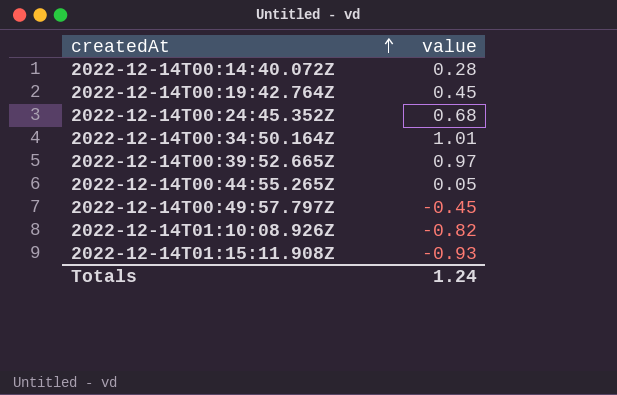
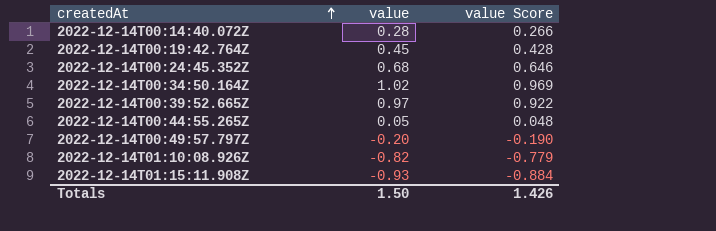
column value Score | formula: none -> [value] * 0.95
2022-12-14T00:34:50.164Z | value: 1.01 -> 1.02
2022-12-14T00:49:57.797Z | value: -0.45 -> -0.20
Totals | value: 1.24 -> 1.50

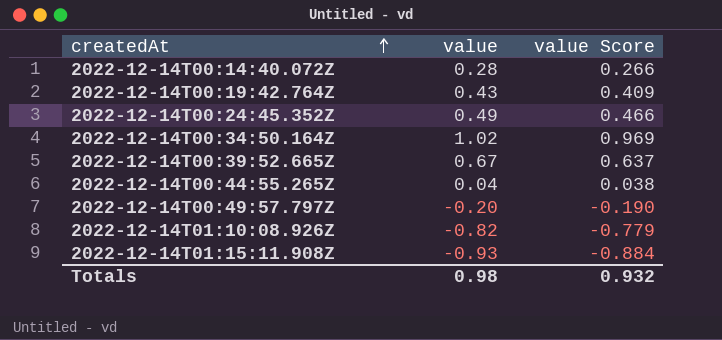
2022-12-14T00:19:42.764Z | value: 0.45 -> 0.43
2022-12-14T00:19:42.764Z | value Score: 0.428 -> 0.409
2022-12-14T00:24:45.352Z | value: 0.68 -> 0.49
2022-12-14T00:24:45.352Z | value Score: 0.646 -> 0.466
2022-12-14T00:39:52.665Z | value: 0.97 -> 0.67
2022-12-14T00:39:52.665Z | value Score: 0.922 -> 0.637
2022-12-14T00:44:55.265Z | value: 0.05 -> 0.04
2022-12-14T00:44:55.265Z | value Score: 0.048 -> 0.038
Totals | value: 1.50 -> 0.98
Totals | value Score: 1.426 -> 0.932

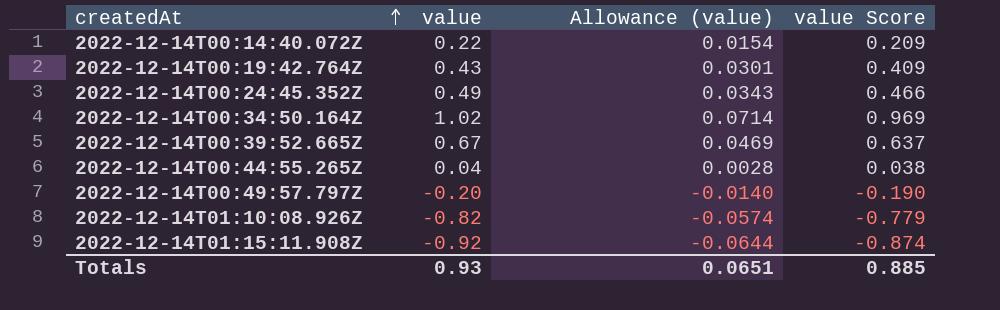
column Allowance (value) | formula: none -> [value] * 0.07
2022-12-14T00:14:40.072Z | value: 0.28 -> 0.22
2022-12-14T00:14:40.072Z | value Score: 0.266 -> 0.209
2022-12-14T01:15:11.908Z | value: -0.93 -> -0.92
2022-12-14T01:15:11.908Z | value Score: -0.884 -> -0.874
Totals | value: 0.98 -> 0.93
Totals | value Score: 0.932 -> 0.885

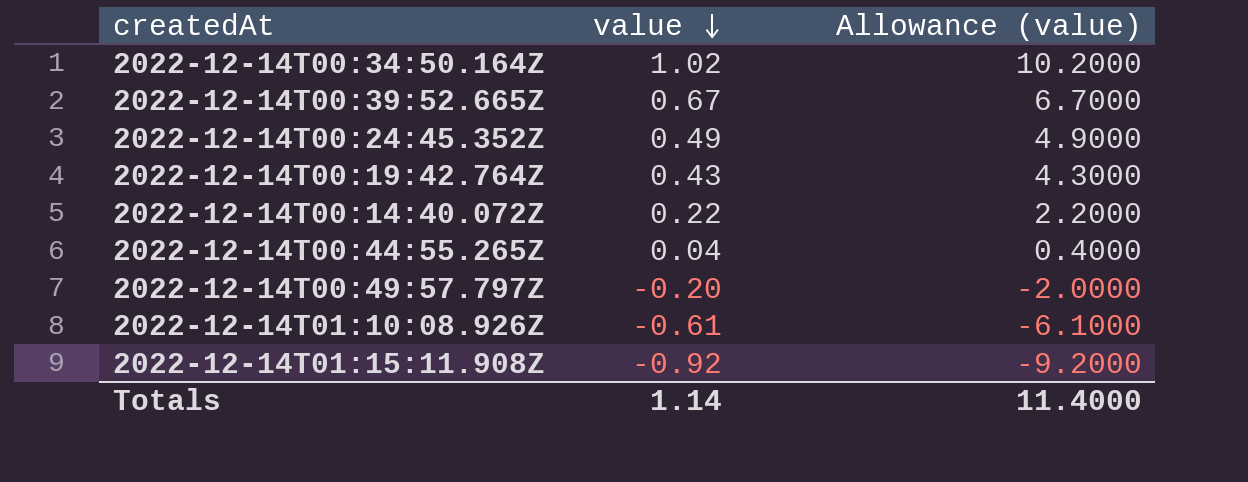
row order: createdAt ascending -> value descending
column value Score | formula: [value] * 0.95 -> none
column Allowance (value) | formula: [value] * 0.07 -> [value] * 10
2022-12-14T01:10:08.926Z | value: -0.82 -> -0.61
Totals | value: 0.93 -> 1.14
Totals | Allowance (value): 0.0651 -> 11.4000

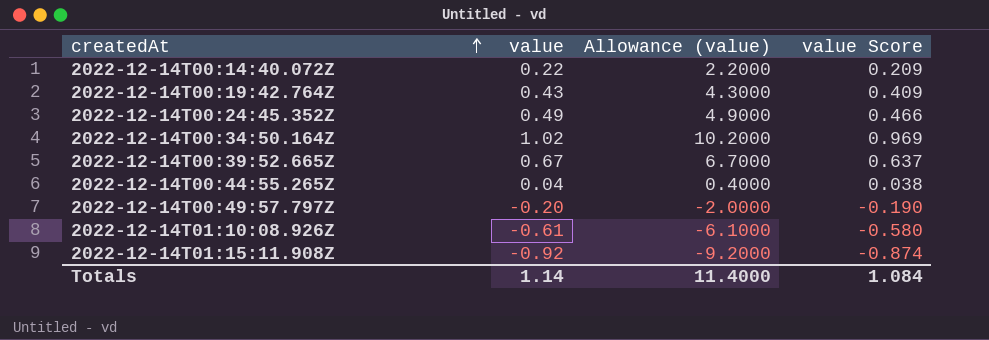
row order: value descending -> createdAt ascending
column value Score | formula: none -> [value] * 0.95

